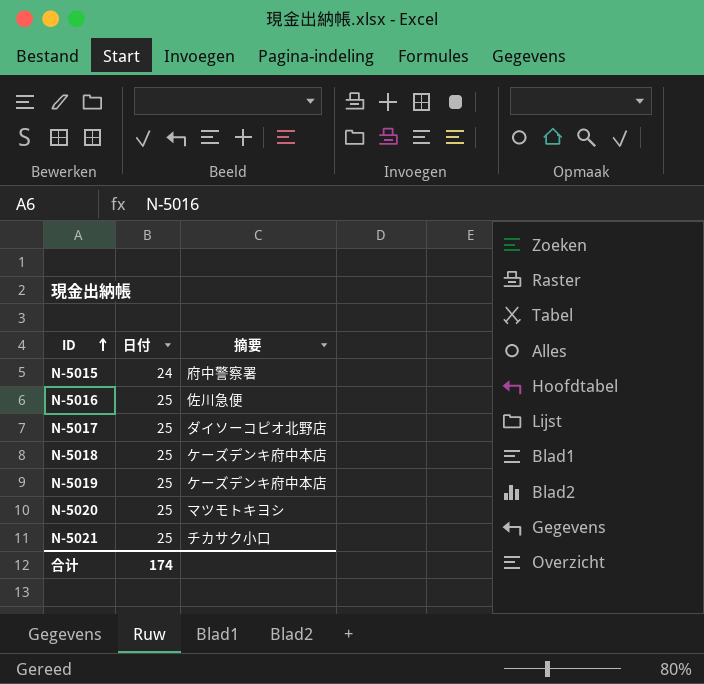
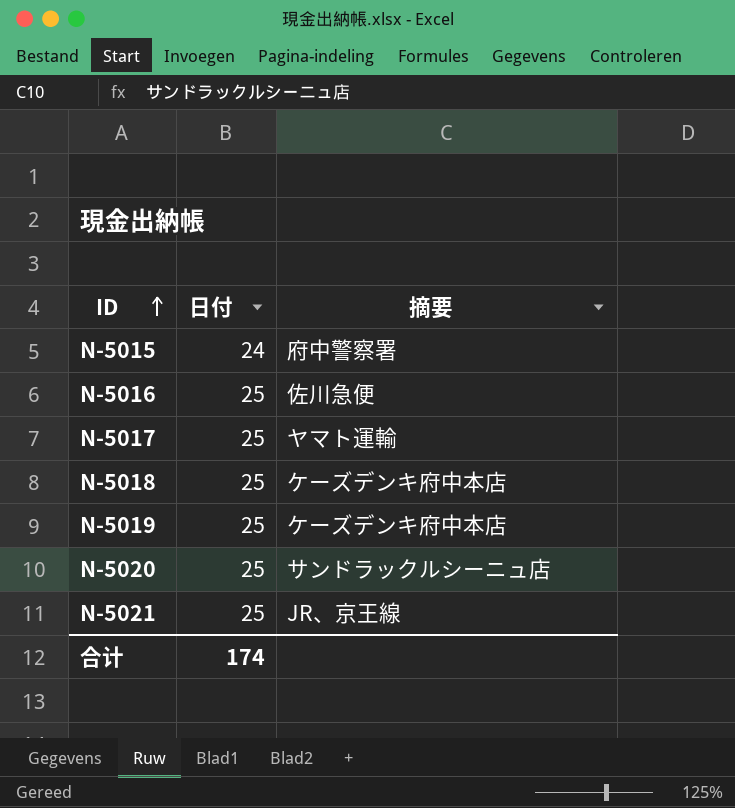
N-5017 | 摘要: ダイソーコピオ北野店 -> ヤマト運輸
N-5020 | 摘要: マツモトキヨシ -> サンドラックルシーニュ店
N-5021 | 摘要: チカサク小口 -> JR、京王線

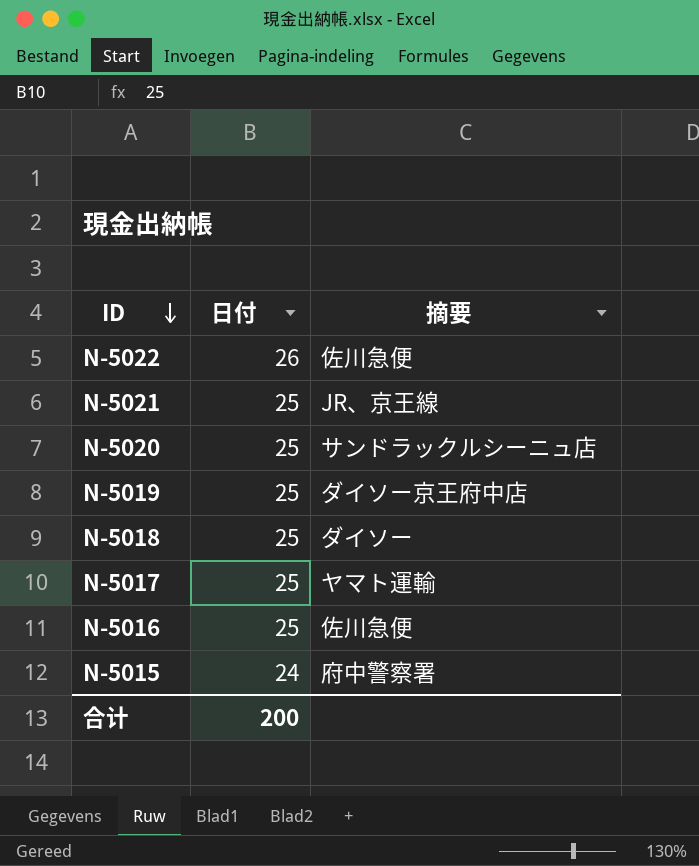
row order: ID ascending -> ID descending
row N-5022: none -> 26 | 佐川急便
N-5019 | 摘要: ケーズデンキ府中本店 -> ダイソー京王府中店
N-5018 | 摘要: ケーズデンキ府中本店 -> ダイソー
合计 | 日付: 174 -> 200

